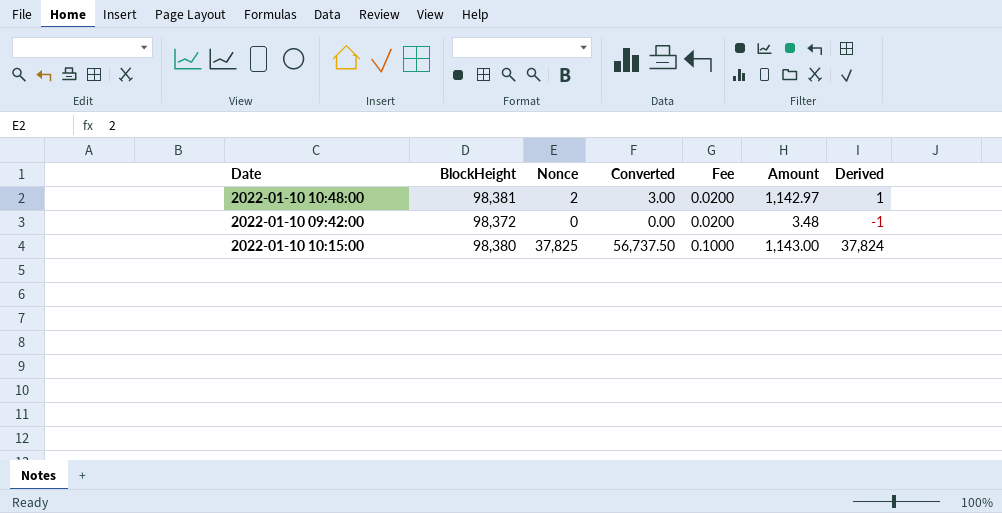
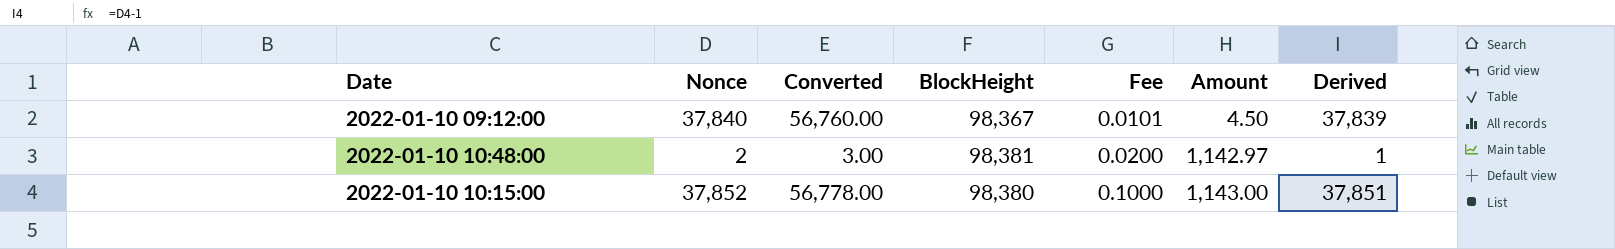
column BlockHeight | position: 2 -> 4
row 2022-01-10 09:42:00: 98,372 | 0 | 0.00 | 0.0200 | 3.48 | -1 -> none
row 2022-01-10 09:12:00: none -> 37,840 | 56,760.00 | 98,367 | 0.0101 | 4.50 | 37,839
2022-01-10 10:15:00 | Nonce: 37,825 -> 37,852
2022-01-10 10:15:00 | Converted: 56,737.50 -> 56,778.00
2022-01-10 10:15:00 | Derived: 37,824 -> 37,851

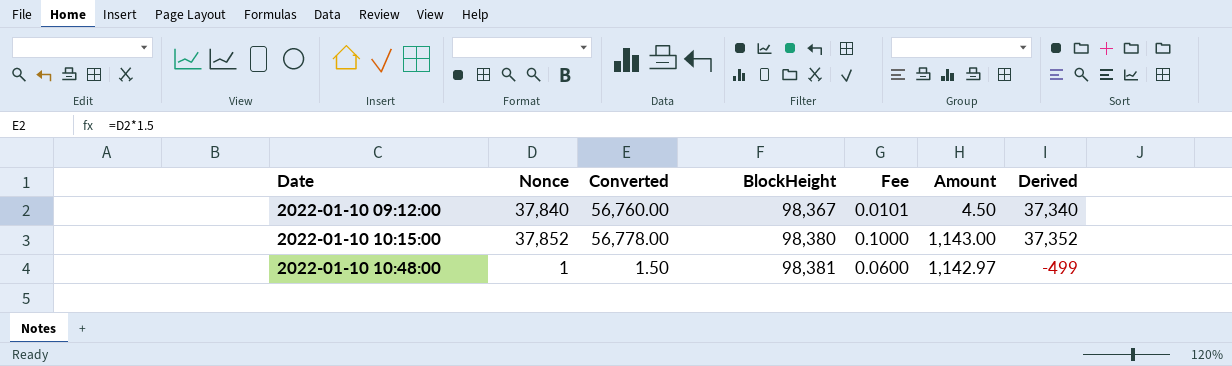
row order: Fee ascending -> Date ascending
column Derived | formula: [Nonce] - 1 -> [Nonce] - 500
2022-01-10 10:48:00 | Nonce: 2 -> 1
2022-01-10 10:48:00 | Converted: 3.00 -> 1.50
2022-01-10 10:48:00 | Fee: 0.0200 -> 0.0600

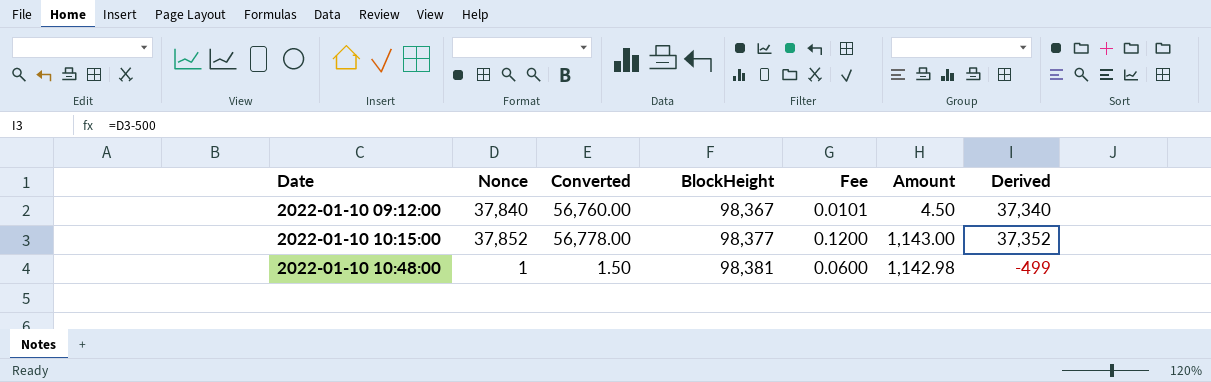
2022-01-10 10:15:00 | BlockHeight: 98,380 -> 98,377
2022-01-10 10:15:00 | Fee: 0.1000 -> 0.1200
2022-01-10 10:48:00 | Amount: 1,142.97 -> 1,142.98

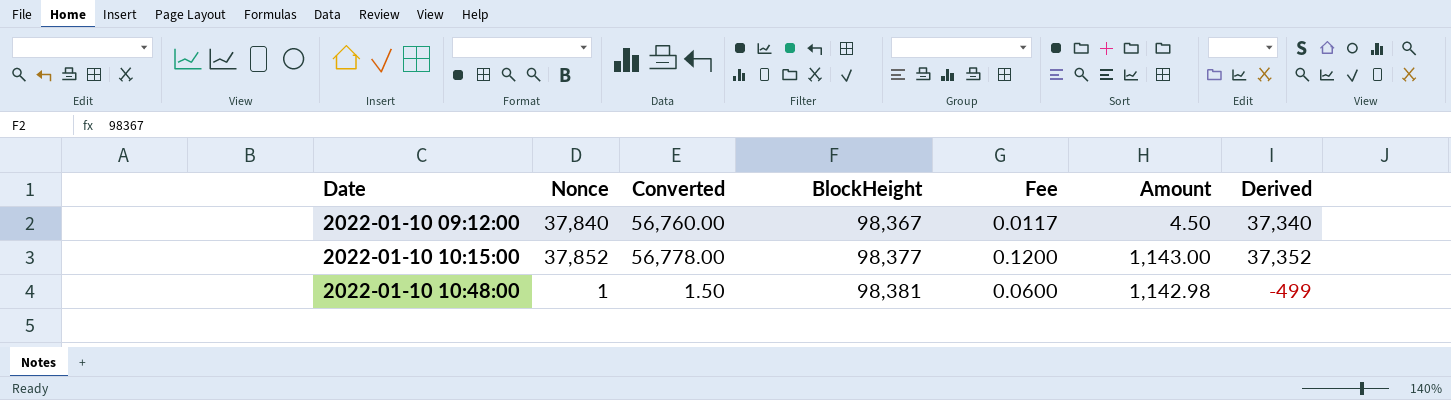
2022-01-10 09:12:00 | Fee: 0.0101 -> 0.0117

